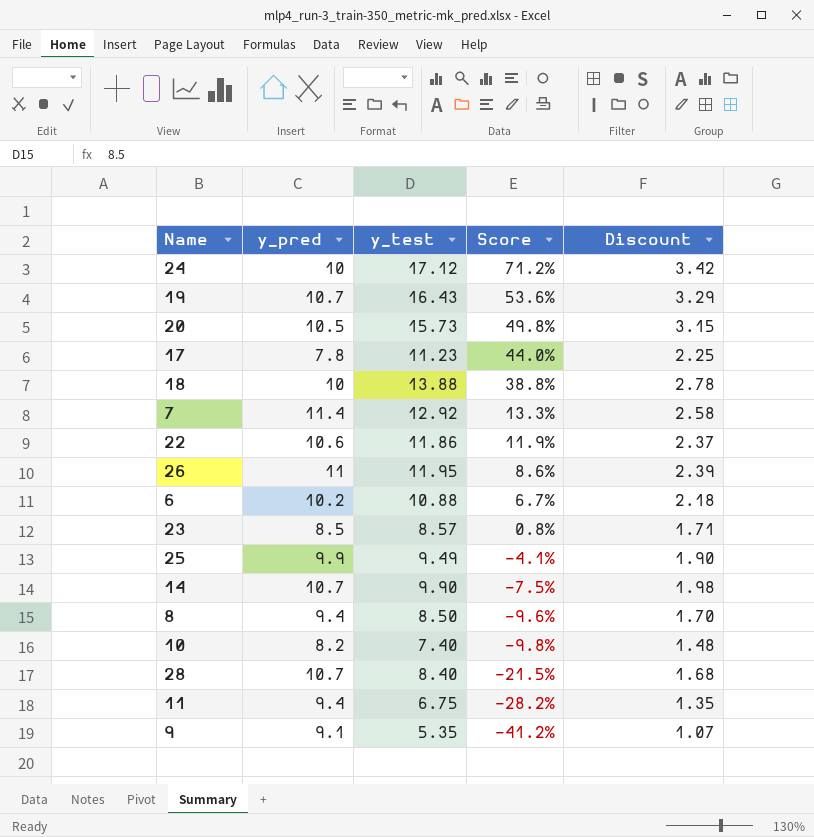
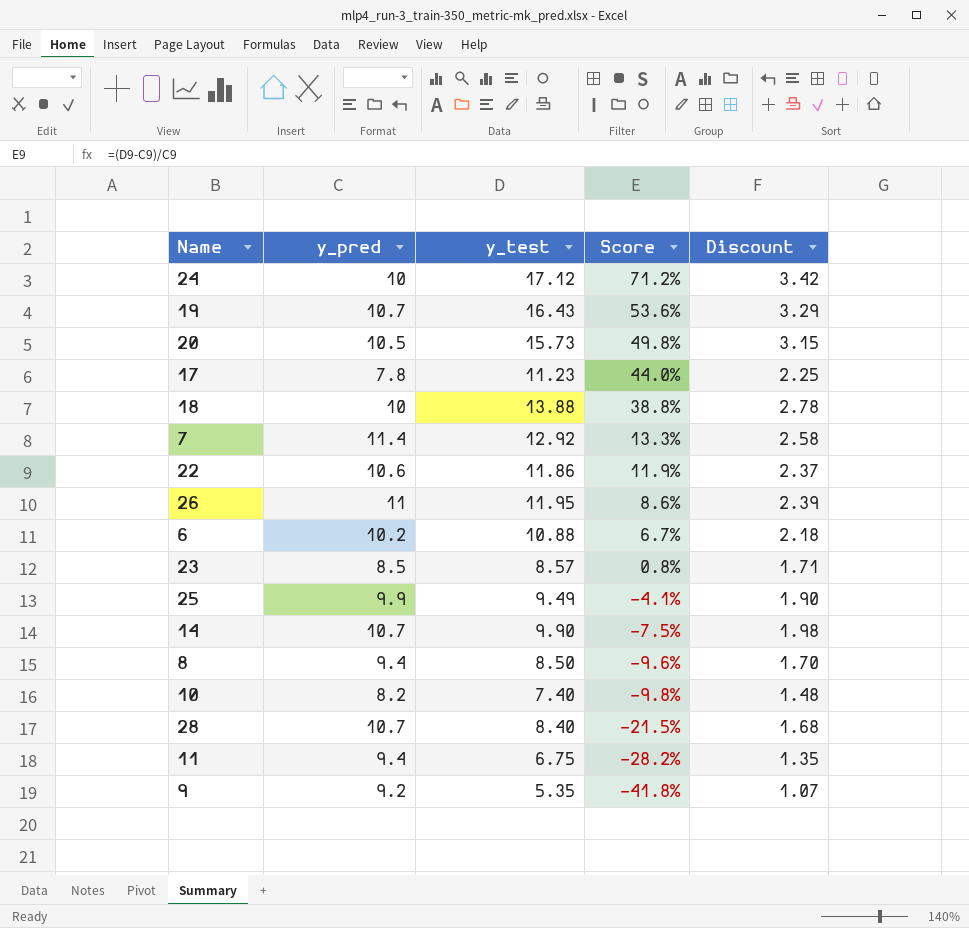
9 | y_pred: 9.1 -> 9.2
9 | Score: -41.2% -> -41.8%

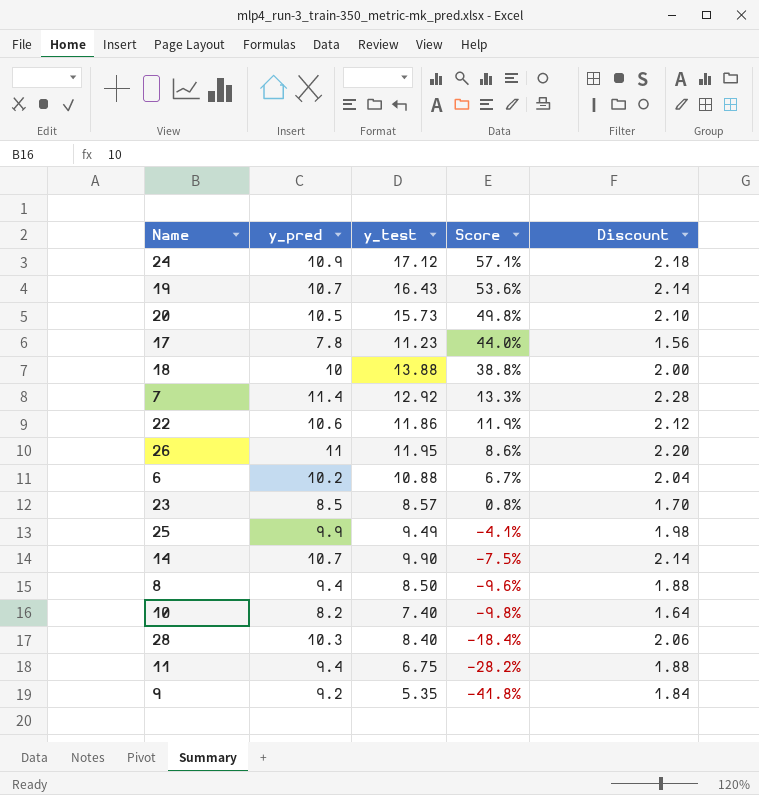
column Discount | formula: [y_test] * 0.2 -> [y_pred] * 0.2
24 | y_pred: 10 -> 10.9
24 | Score: 71.2% -> 57.1%
28 | y_pred: 10.7 -> 10.3
28 | Score: -21.5% -> -18.4%

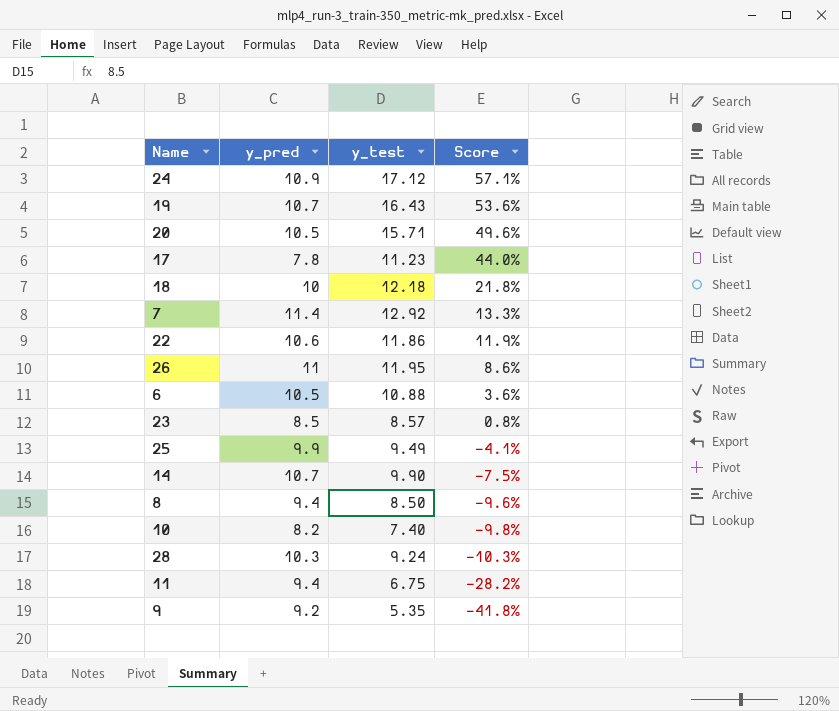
column Discount | formula: [y_pred] * 0.2 -> none
20 | y_test: 15.73 -> 15.71
20 | Score: 49.8% -> 49.6%
18 | y_test: 13.88 -> 12.18
18 | Score: 38.8% -> 21.8%
6 | y_pred: 10.2 -> 10.5
6 | Score: 6.7% -> 3.6%
28 | y_test: 8.40 -> 9.24
28 | Score: -18.4% -> -10.3%

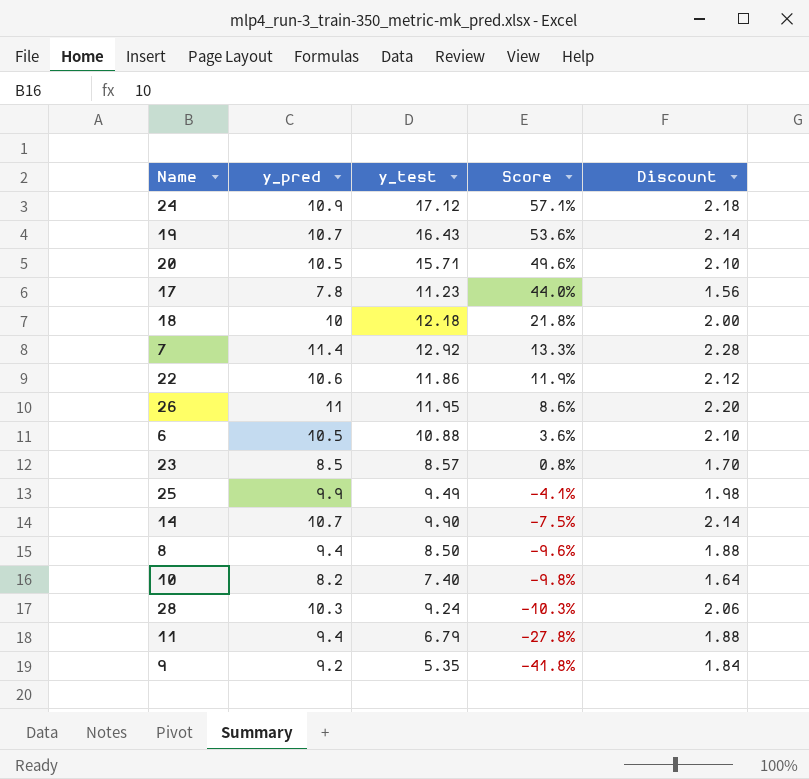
column Discount | formula: none -> [y_pred] * 0.2
11 | y_test: 6.75 -> 6.79
11 | Score: -28.2% -> -27.8%

